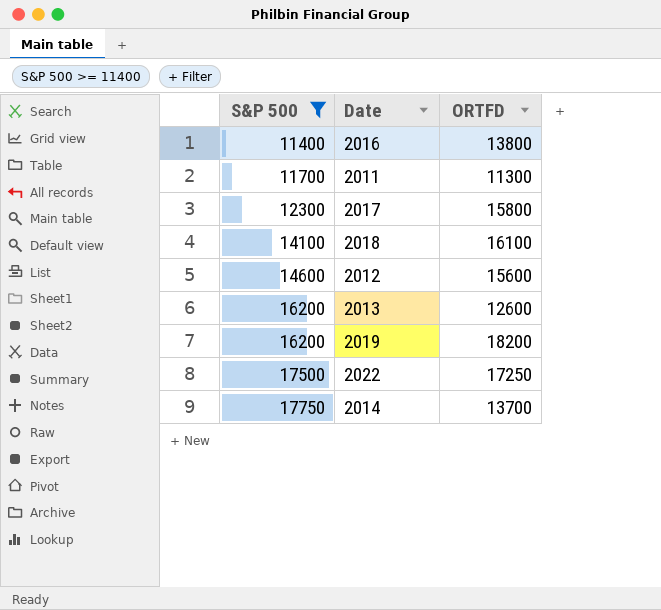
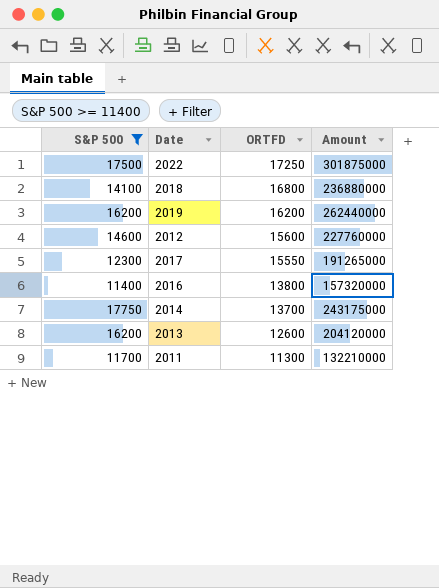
row order: S&P 500 ascending -> ORTFD descending
column Amount | formula: none -> [S&P 500] * [ORTFD]
2018 | ORTFD: 16100 -> 16800
2019 | ORTFD: 18200 -> 16200
2017 | ORTFD: 15800 -> 15550

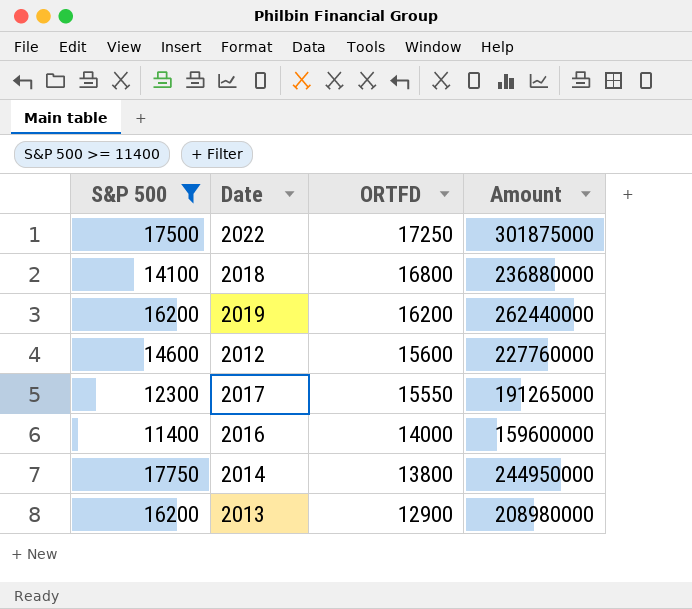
row 2011: 11700 | 11300 | 132210000 -> none
2016 | ORTFD: 13800 -> 14000
2016 | Amount: 157320000 -> 159600000
2014 | ORTFD: 13700 -> 13800
2014 | Amount: 243175000 -> 244950000
2013 | ORTFD: 12600 -> 12900
2013 | Amount: 204120000 -> 208980000

